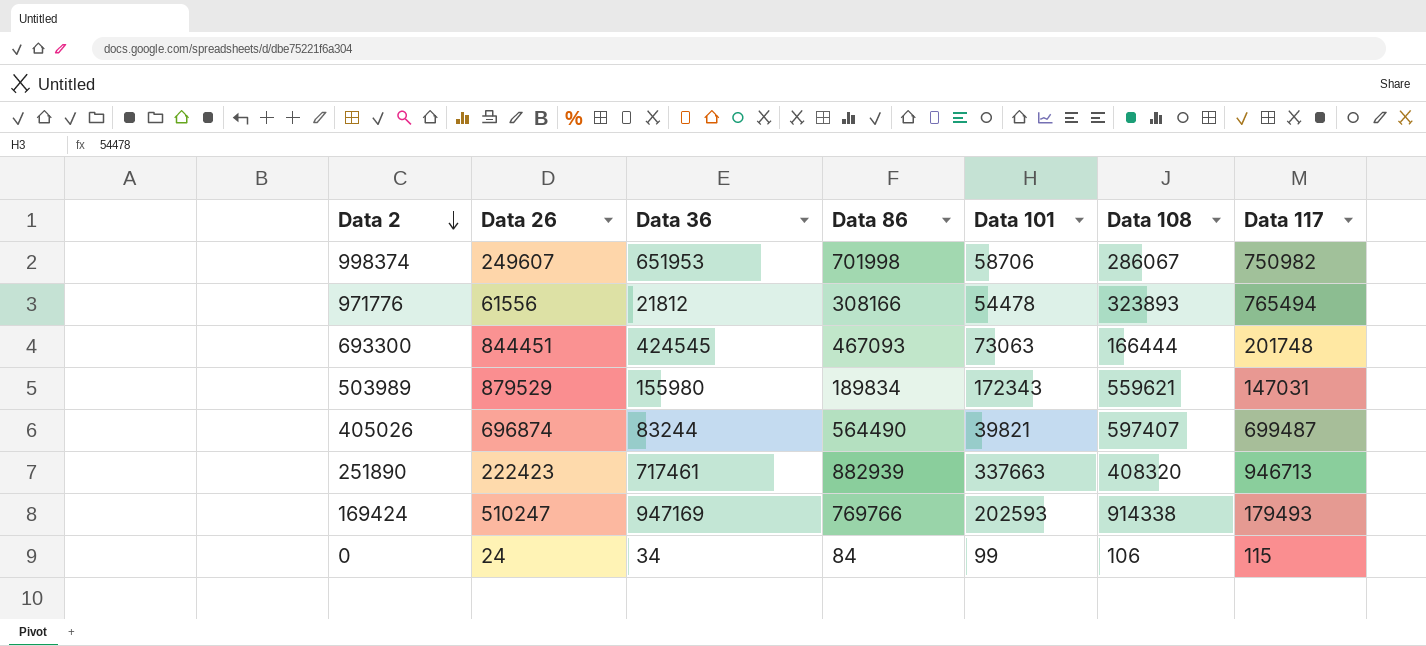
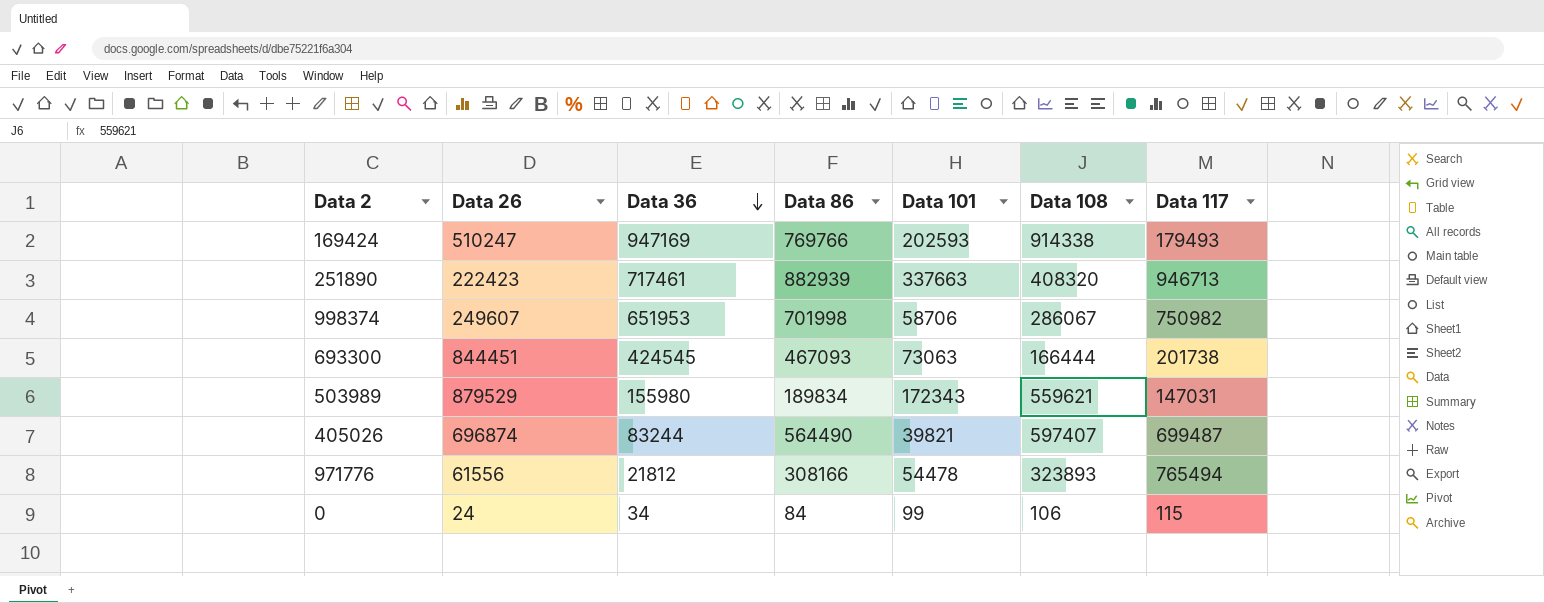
row order: Data 2 descending -> Data 36 descending
693300 | Data 117: 201748 -> 201738

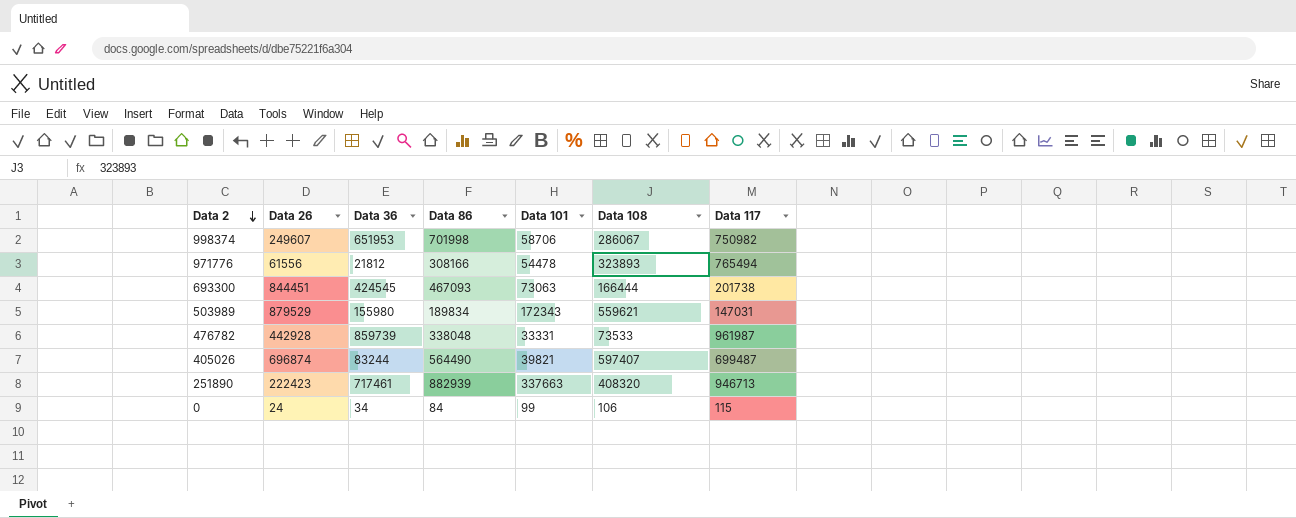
row order: Data 36 descending -> Data 2 descending
row 169424: 510247 | 947169 | 769766 | 202593 | 914338 | 179493 -> none
row 476782: none -> 442928 | 859739 | 338048 | 33331 | 73533 | 961987

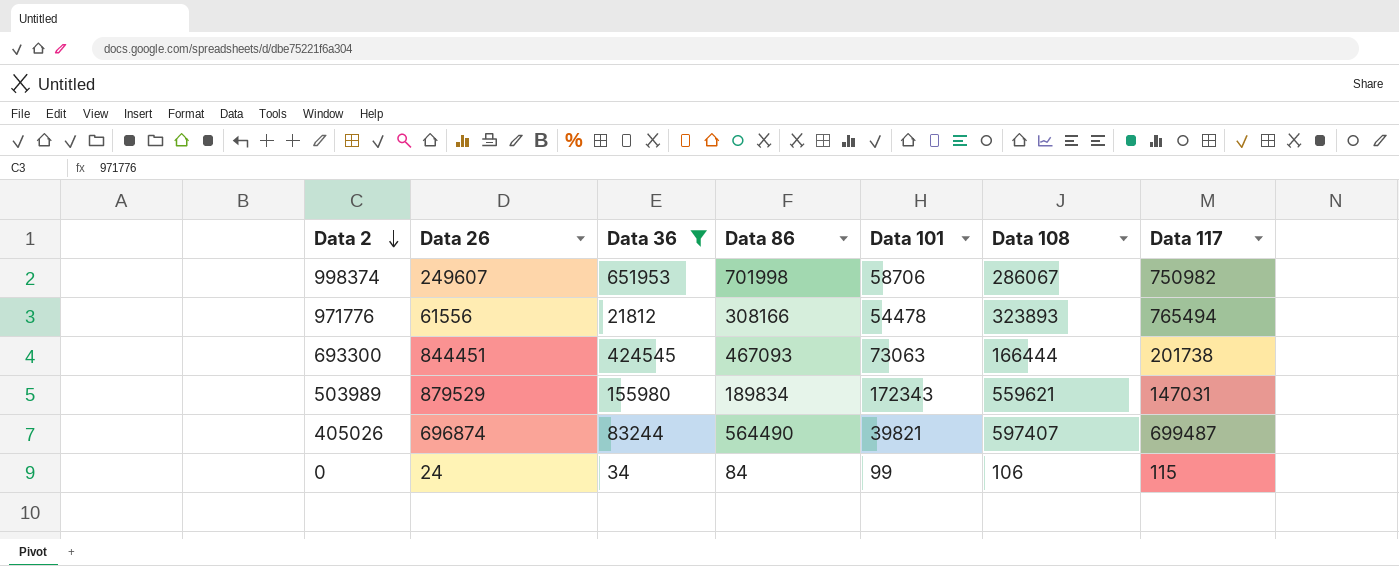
filter: none -> Data 36 <= 651953

